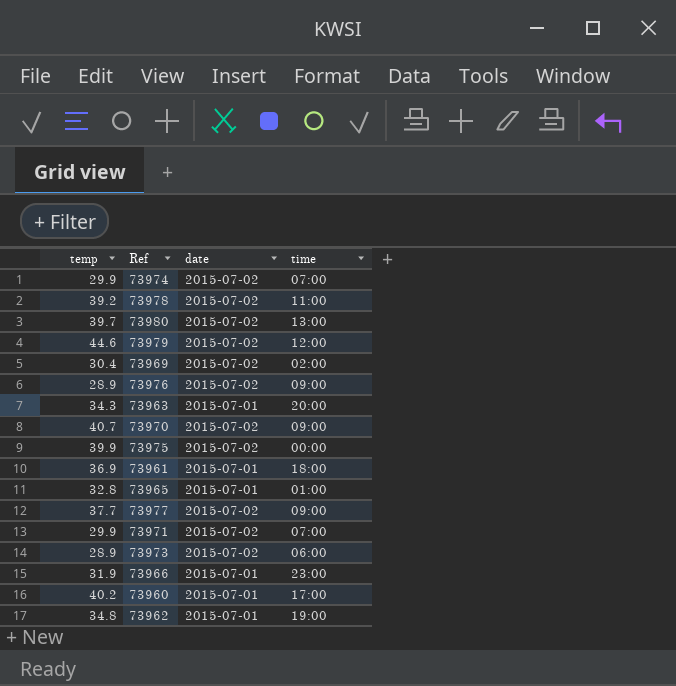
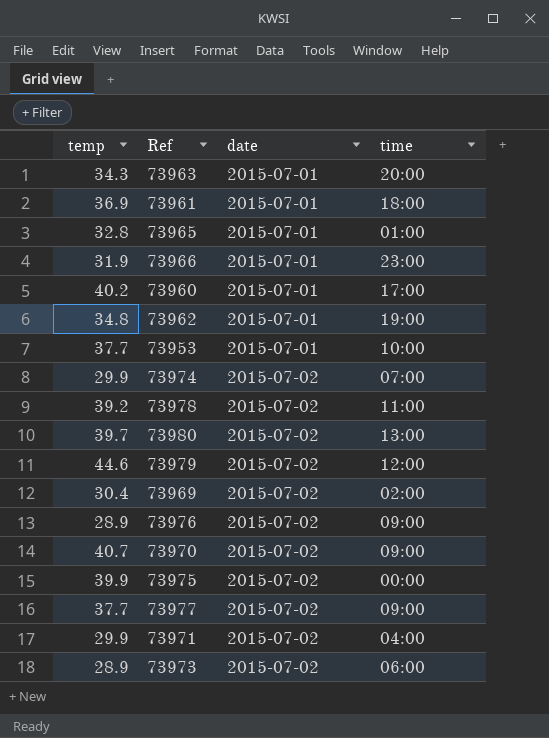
row order: none -> date ascending
row 73953: none -> 37.7 | 2015-07-01 | 10:00
73971 | time: 07:00 -> 04:00

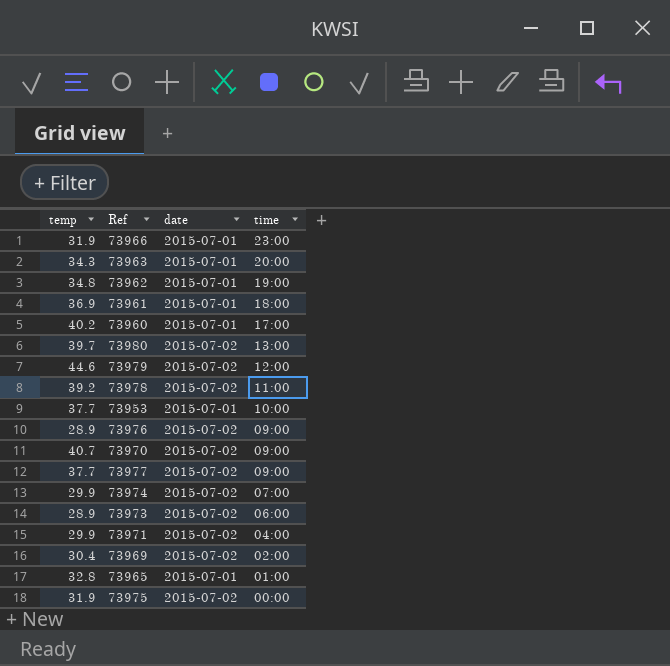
row order: date ascending -> time descending
73975 | temp: 39.9 -> 31.9

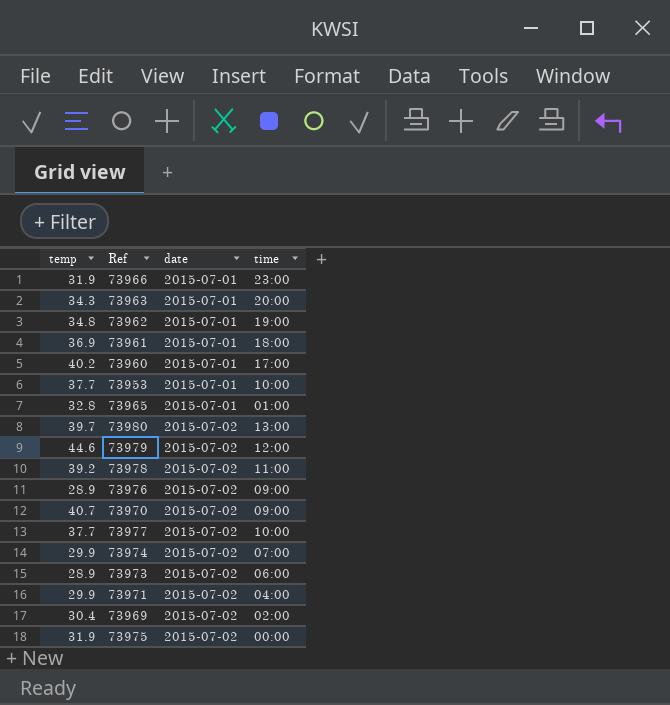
row order: time descending -> date ascending
73977 | time: 09:00 -> 10:00

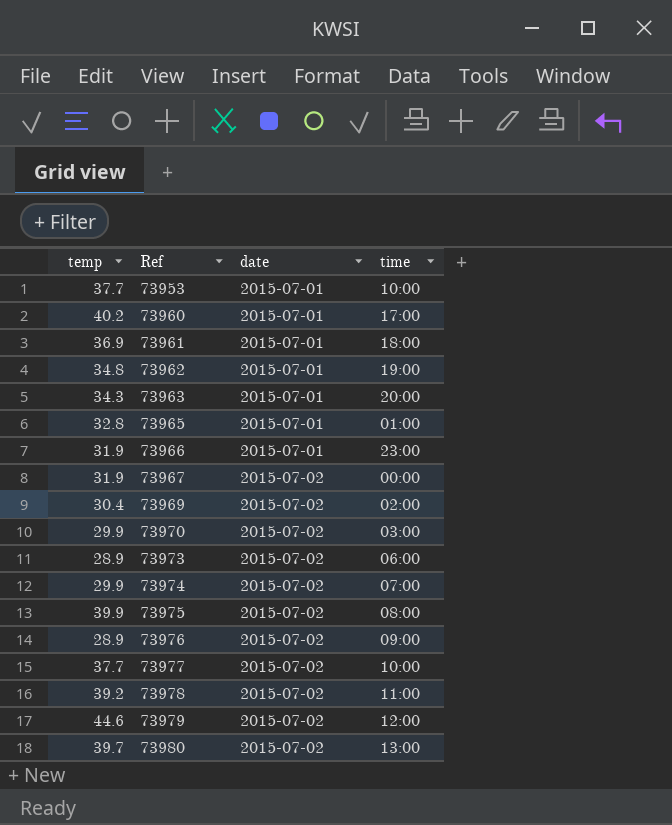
row order: date ascending -> Ref ascending
row 73971: 29.9 | 2015-07-02 | 04:00 -> none
row 73967: none -> 31.9 | 2015-07-02 | 00:00
73970 | temp: 40.7 -> 29.9
73970 | time: 09:00 -> 03:00
73975 | temp: 31.9 -> 39.9
73975 | time: 00:00 -> 08:00

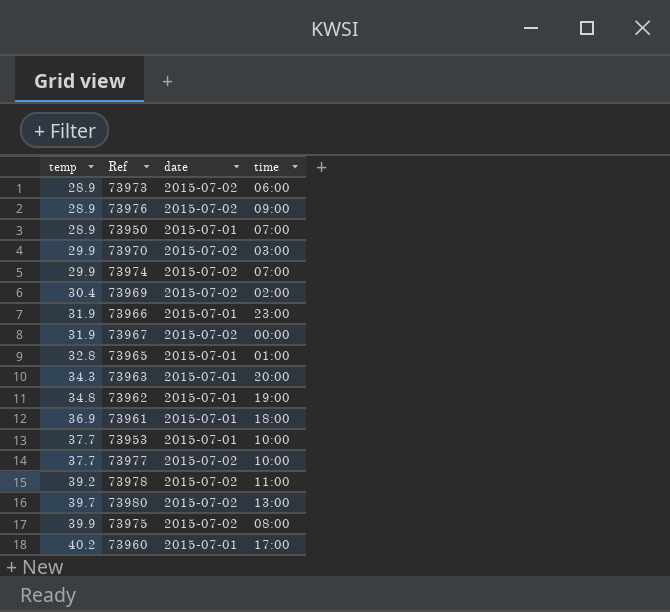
row order: Ref ascending -> temp ascending
row 73979: 44.6 | 2015-07-02 | 12:00 -> none
row 73950: none -> 28.9 | 2015-07-01 | 07:00

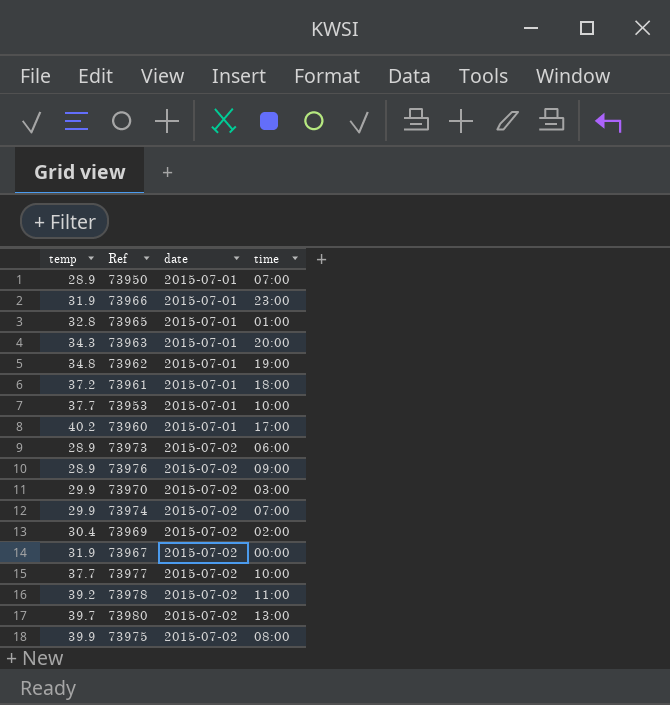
row order: temp ascending -> date ascending
73961 | temp: 36.9 -> 37.2

